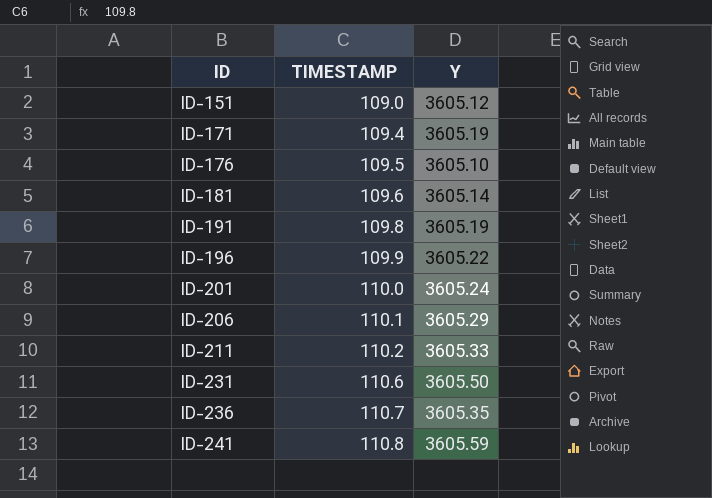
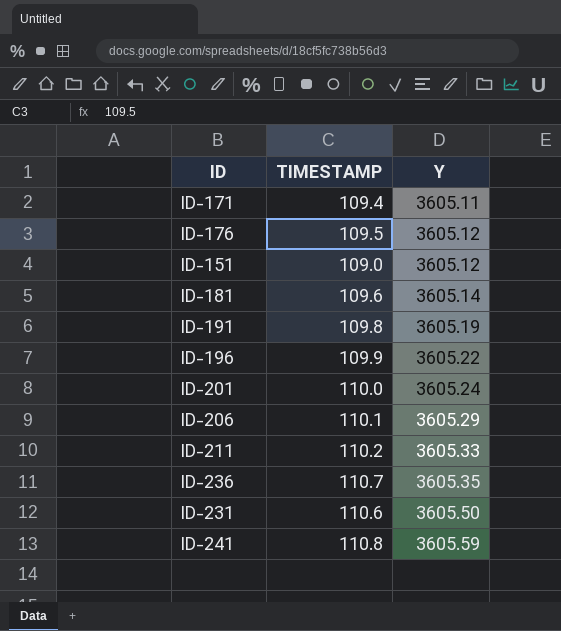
row order: ID ascending -> Y ascending
ID-171 | Y: 3605.19 -> 3605.11
ID-176 | Y: 3605.10 -> 3605.12

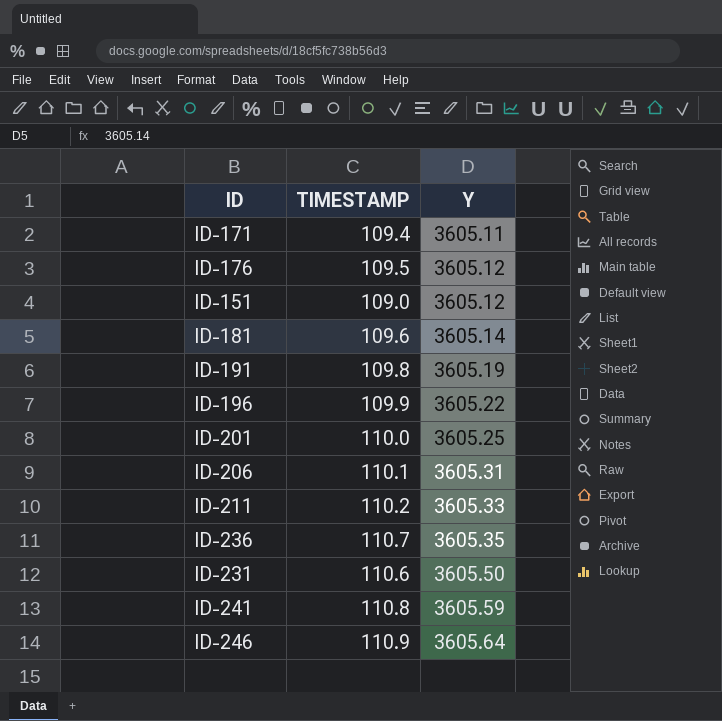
ID-201 | Y: 3605.24 -> 3605.25
ID-206 | Y: 3605.29 -> 3605.31
row ID-246: none -> 110.9 | 3605.64

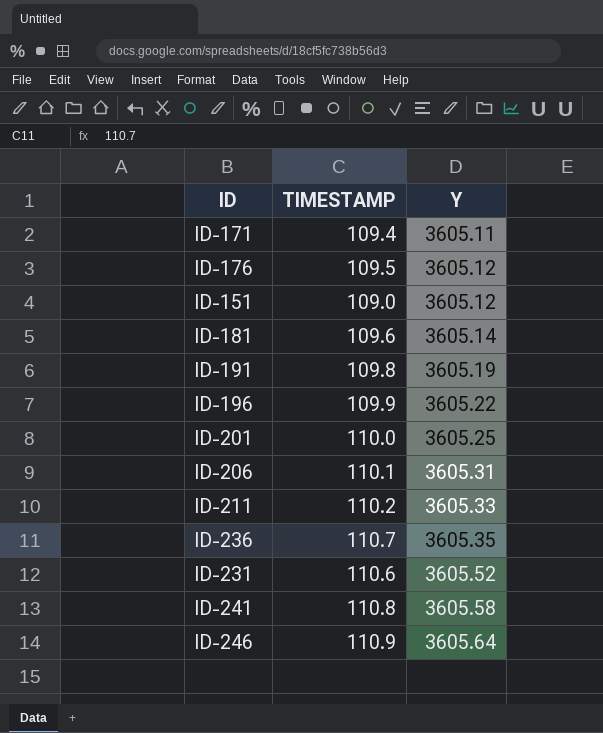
ID-231 | Y: 3605.50 -> 3605.52
ID-241 | Y: 3605.59 -> 3605.58

